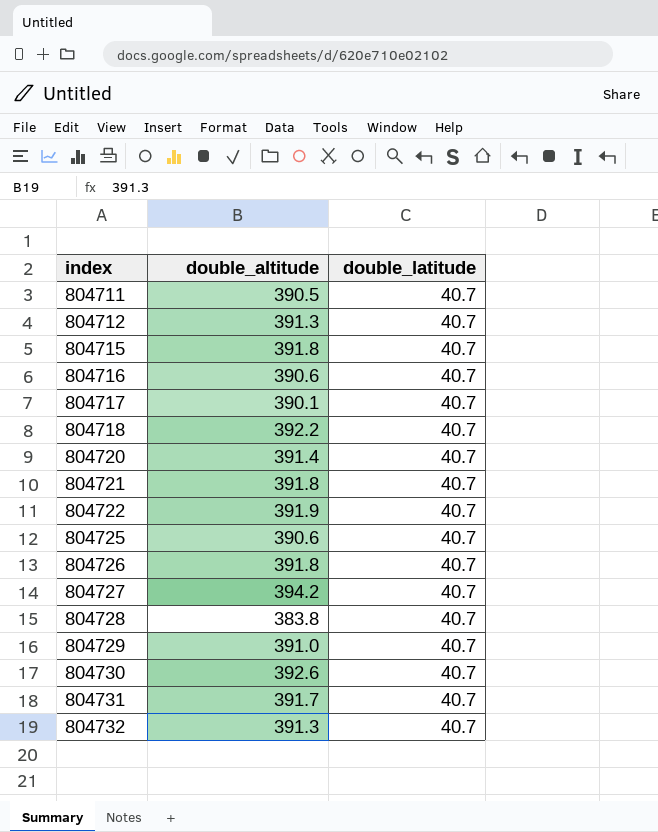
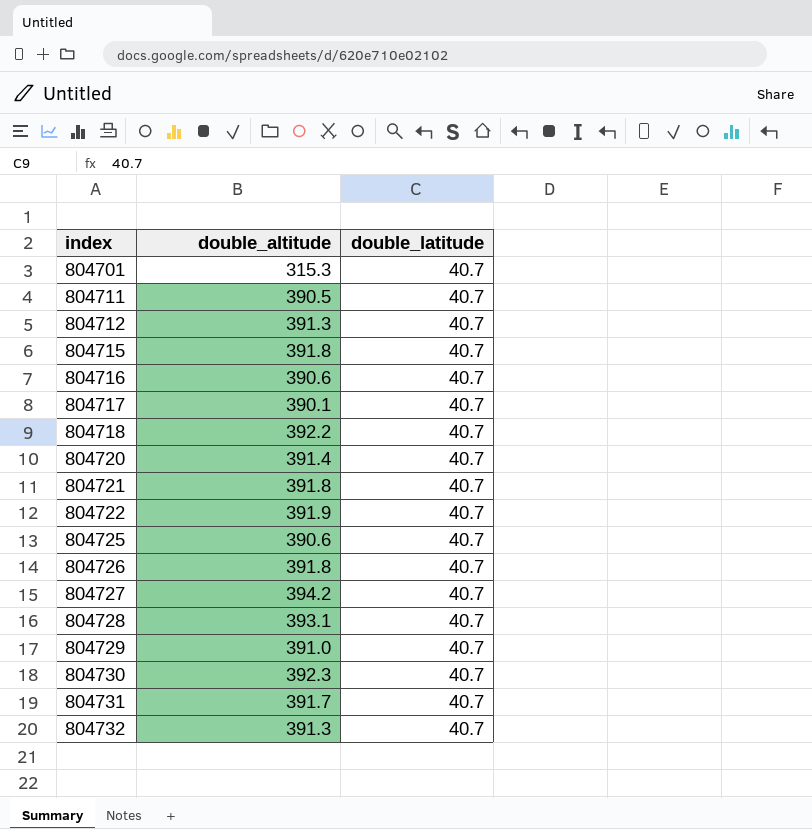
row 804701: none -> 315.3 | 40.7
804728 | double_altitude: 383.8 -> 393.1
804730 | double_altitude: 392.6 -> 392.3

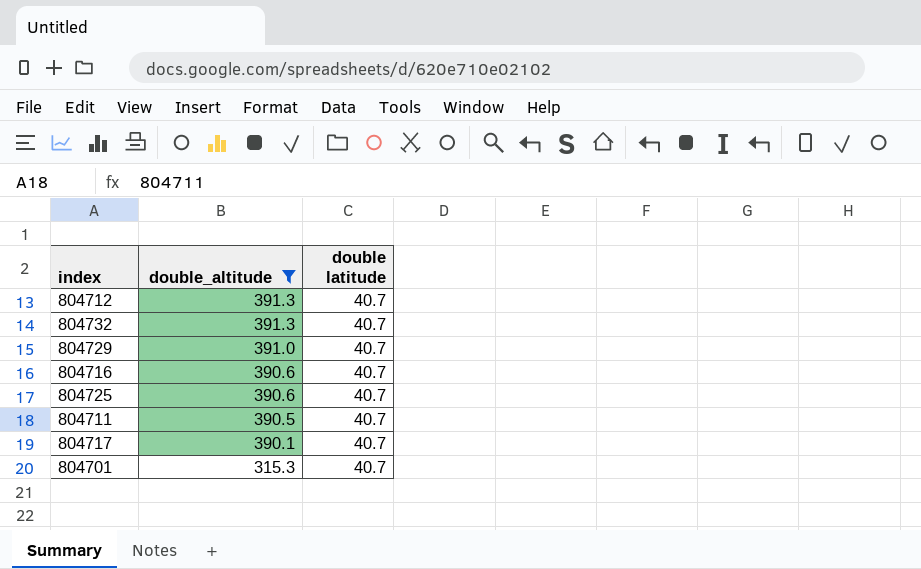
filter: none -> double_altitude <= 391.3
row order: index ascending -> double_altitude descending
column name: double_latitude -> double latitude

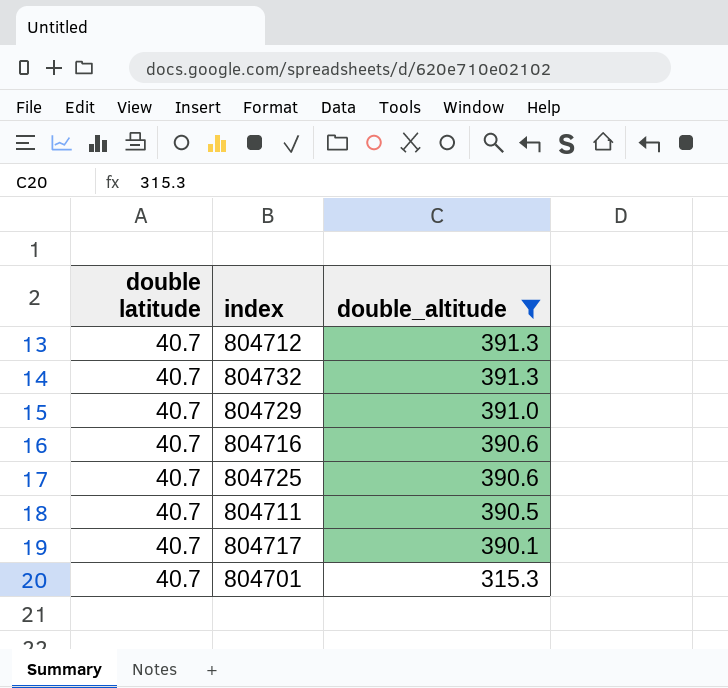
column double latitude | position: 3 -> 1

